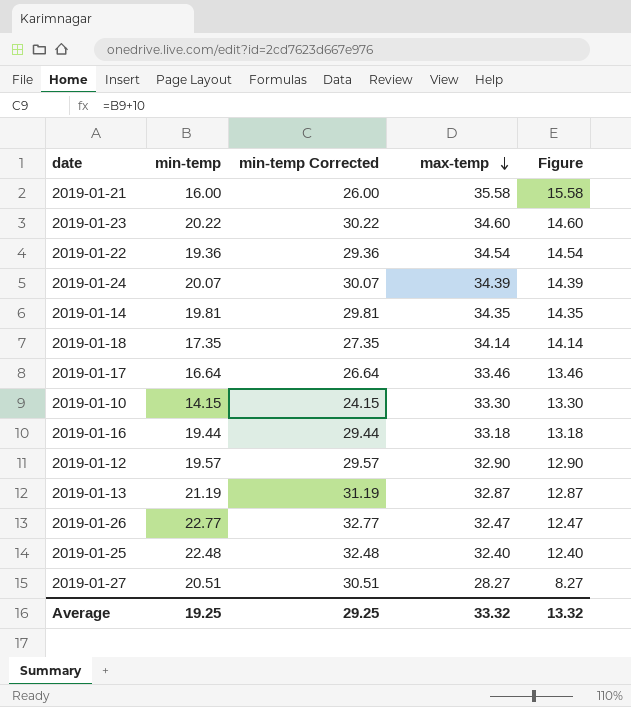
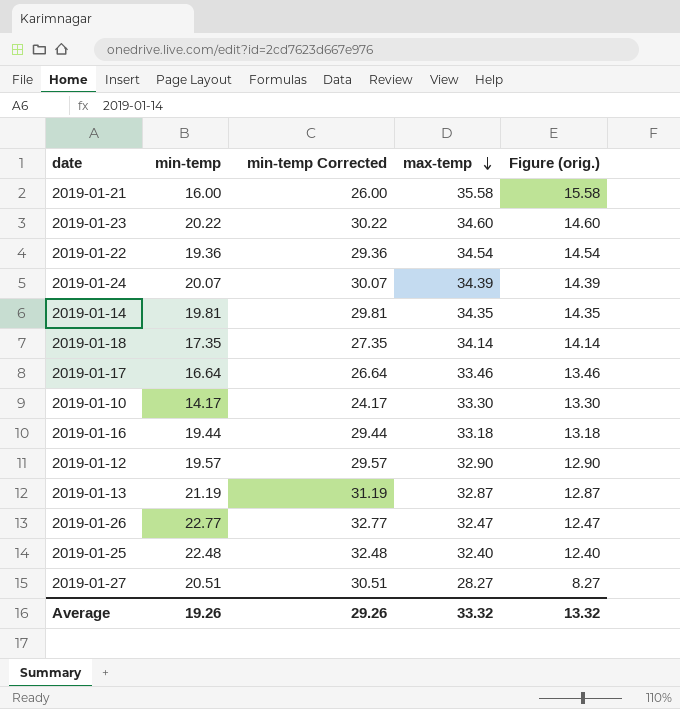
column name: Figure -> Figure (orig.)
2019-01-10 | min-temp: 14.15 -> 14.17
2019-01-10 | min-temp Corrected: 24.15 -> 24.17
Average | min-temp: 19.25 -> 19.26
Average | min-temp Corrected: 29.25 -> 29.26

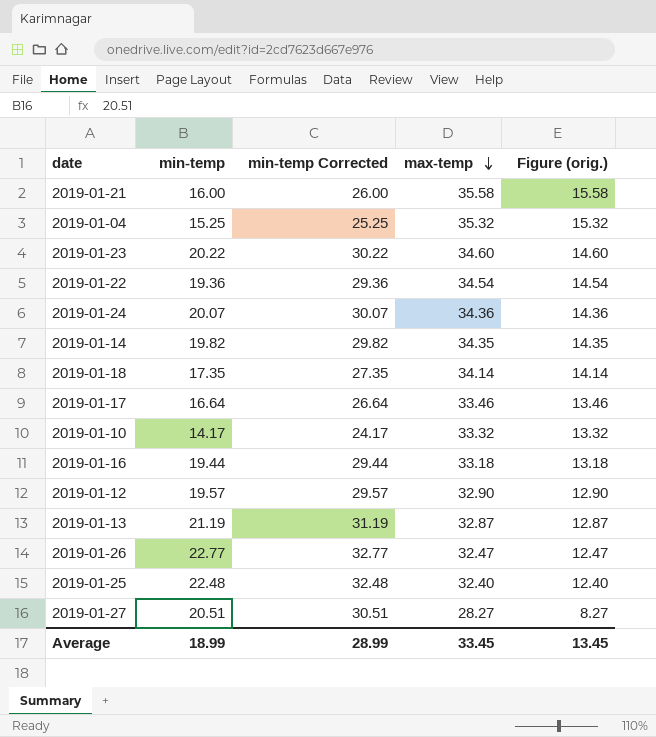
row 2019-01-04: none -> 15.25 | 25.25 | 35.32 | 15.32
2019-01-24 | max-temp: 34.39 -> 34.36
2019-01-24 | Figure (orig.): 14.39 -> 14.36
2019-01-14 | min-temp: 19.81 -> 19.82
2019-01-14 | min-temp Corrected: 29.81 -> 29.82
2019-01-10 | max-temp: 33.30 -> 33.32
2019-01-10 | Figure (orig.): 13.30 -> 13.32
Average | min-temp: 19.26 -> 18.99
Average | min-temp Corrected: 29.26 -> 28.99
Average | max-temp: 33.32 -> 33.45
Average | Figure (orig.): 13.32 -> 13.45

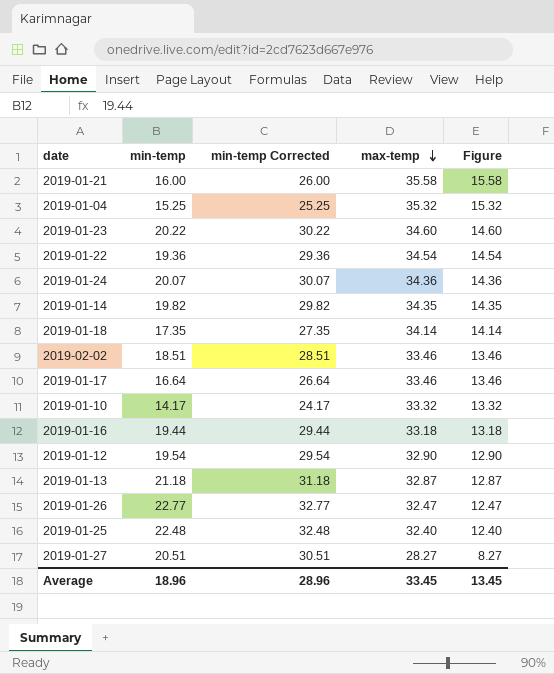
column name: Figure (orig.) -> Figure
row 2019-02-02: none -> 18.51 | 28.51 | 33.46 | 13.46
2019-01-12 | min-temp: 19.57 -> 19.54
2019-01-12 | min-temp Corrected: 29.57 -> 29.54
2019-01-13 | min-temp: 21.19 -> 21.18
2019-01-13 | min-temp Corrected: 31.19 -> 31.18
Average | min-temp: 18.99 -> 18.96
Average | min-temp Corrected: 28.99 -> 28.96

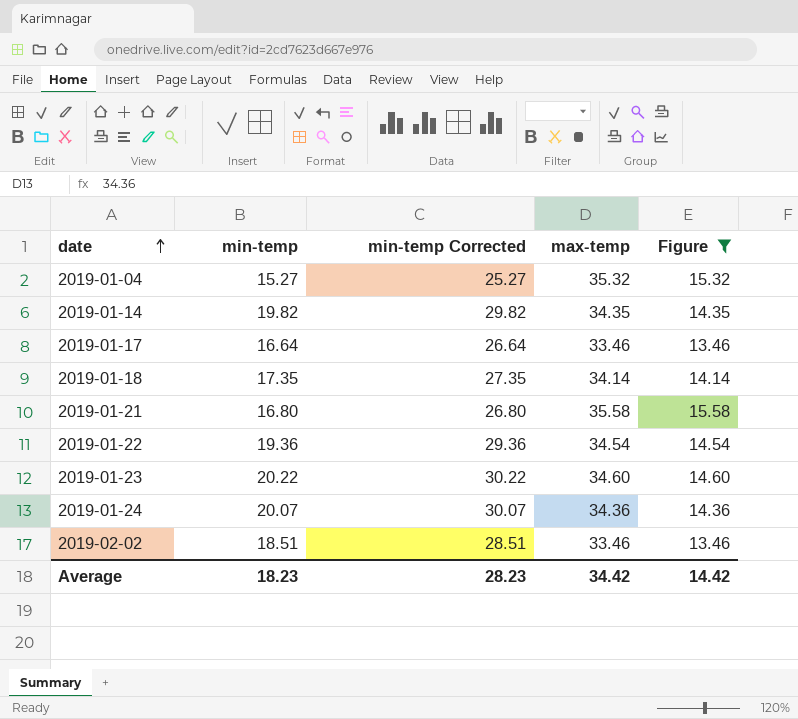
filter: none -> Figure >= 13.46
row order: max-temp descending -> date ascending
2019-01-04 | min-temp: 15.25 -> 15.27
2019-01-04 | min-temp Corrected: 25.25 -> 25.27
2019-01-21 | min-temp: 16.00 -> 16.80
2019-01-21 | min-temp Corrected: 26.00 -> 26.80
Average | min-temp: 18.96 -> 18.23
Average | min-temp Corrected: 28.96 -> 28.23
Average | max-temp: 33.45 -> 34.42
Average | Figure: 13.45 -> 14.42

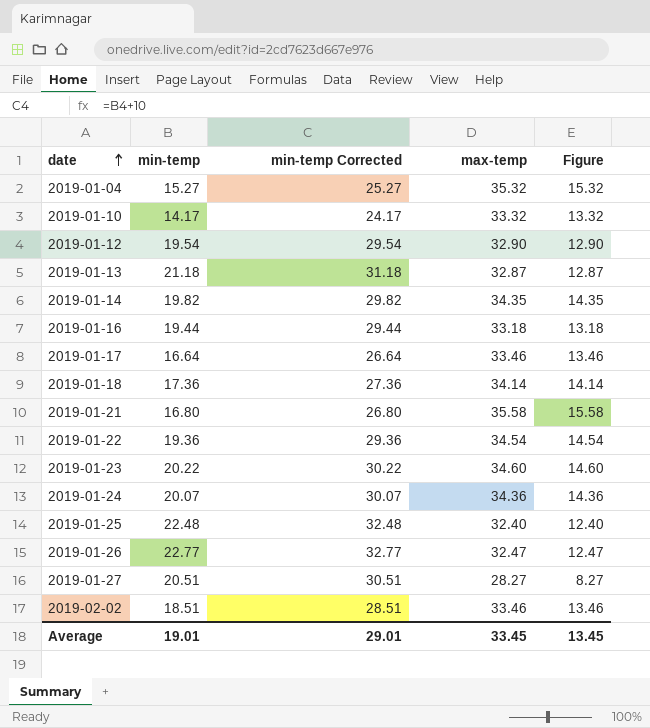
filter: Figure >= 13.46 -> none
2019-01-18 | min-temp: 17.35 -> 17.36
2019-01-18 | min-temp Corrected: 27.35 -> 27.36
Average | min-temp: 18.23 -> 19.01
Average | min-temp Corrected: 28.23 -> 29.01
Average | max-temp: 34.42 -> 33.45
Average | Figure: 14.42 -> 13.45

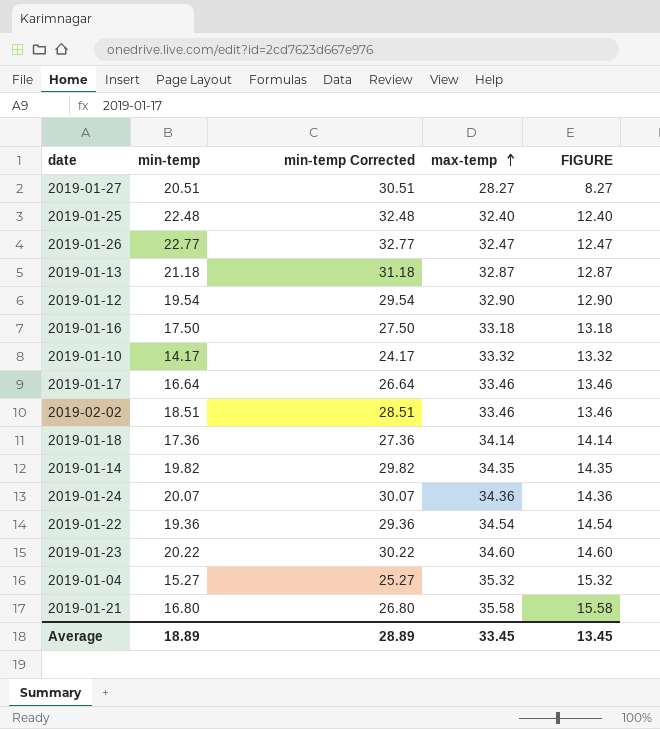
row order: date ascending -> max-temp ascending
column name: Figure -> FIGURE
2019-01-16 | min-temp: 19.44 -> 17.50
2019-01-16 | min-temp Corrected: 29.44 -> 27.50
Average | min-temp: 19.01 -> 18.89
Average | min-temp Corrected: 29.01 -> 28.89

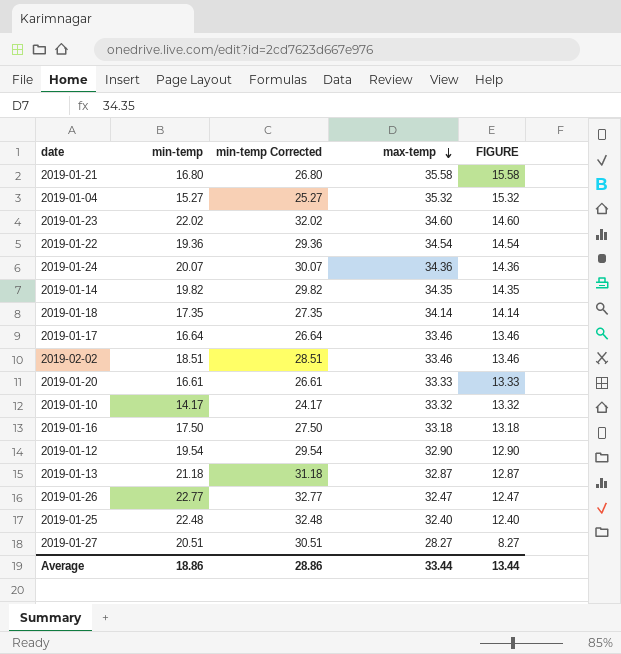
row order: max-temp ascending -> max-temp descending
2019-01-23 | min-temp: 20.22 -> 22.02
2019-01-23 | min-temp Corrected: 30.22 -> 32.02
2019-01-18 | min-temp: 17.36 -> 17.35
2019-01-18 | min-temp Corrected: 27.36 -> 27.35
row 2019-01-20: none -> 16.61 | 26.61 | 33.33 | 13.33
Average | min-temp: 18.89 -> 18.86
Average | min-temp Corrected: 28.89 -> 28.86
Average | max-temp: 33.45 -> 33.44
Average | FIGURE: 13.45 -> 13.44

